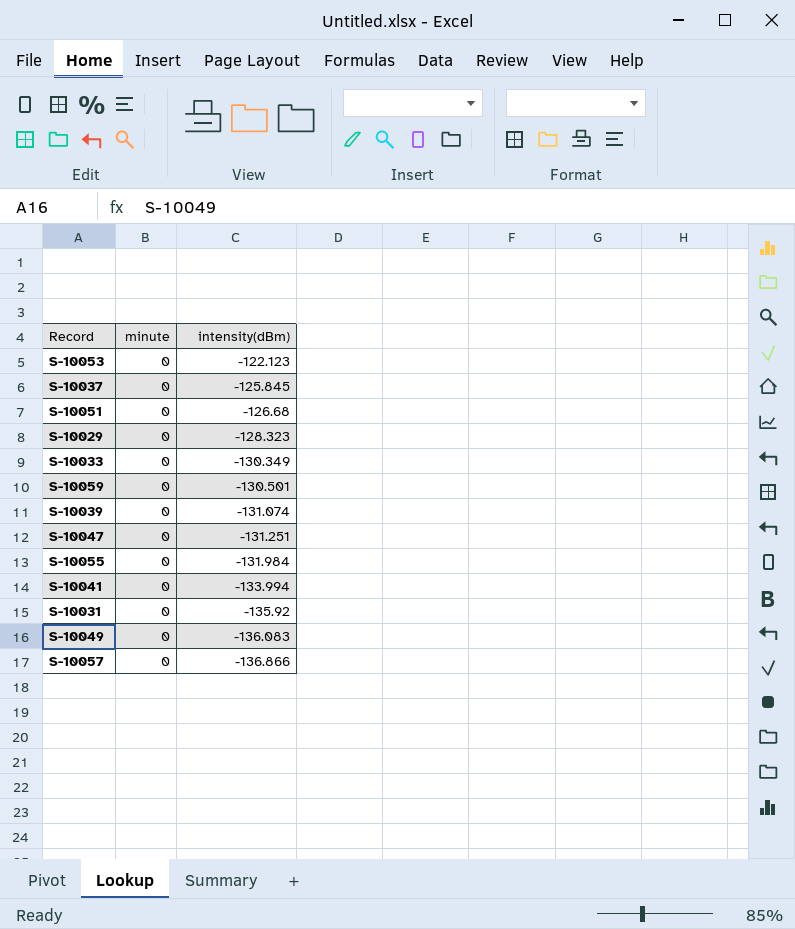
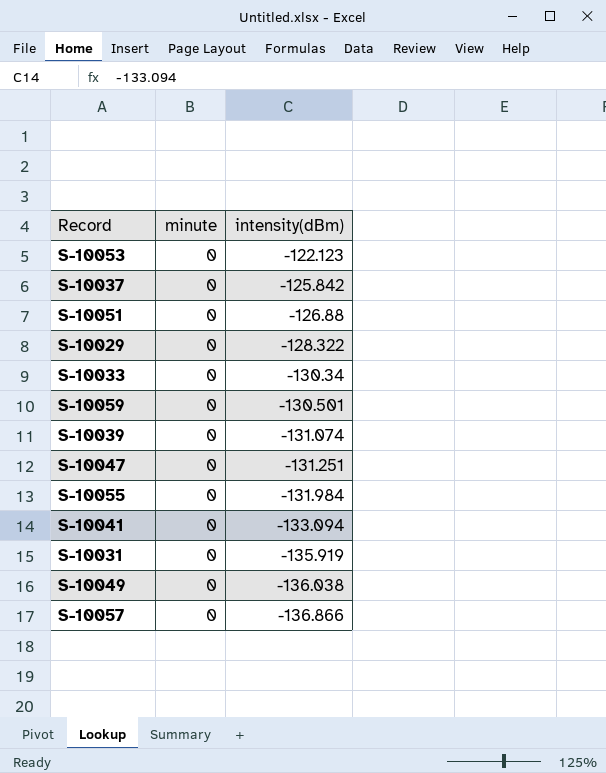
S-10037 | intensity(dBm): -125.845 -> -125.842
S-10051 | intensity(dBm): -126.68 -> -126.88
S-10029 | intensity(dBm): -128.323 -> -128.322
S-10033 | intensity(dBm): -130.349 -> -130.34
S-10041 | intensity(dBm): -133.994 -> -133.094
S-10031 | intensity(dBm): -135.92 -> -135.919
S-10049 | intensity(dBm): -136.083 -> -136.038

